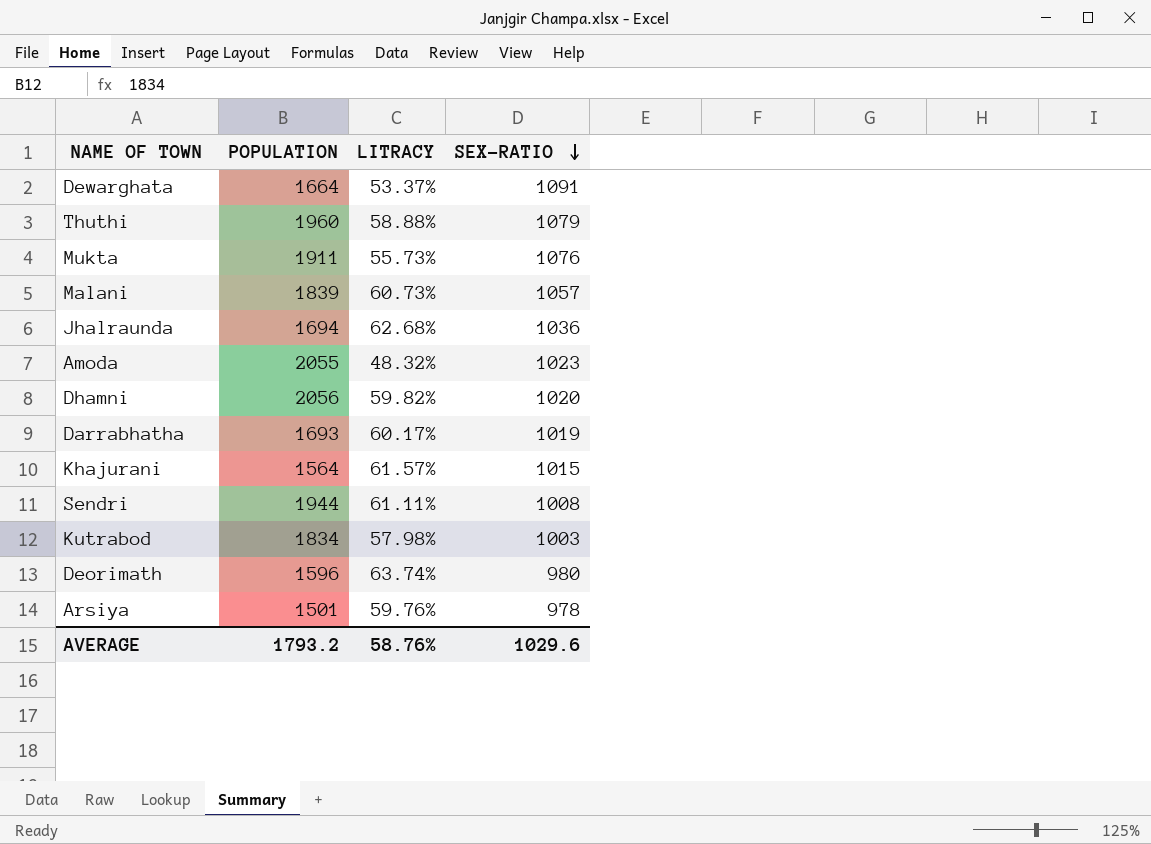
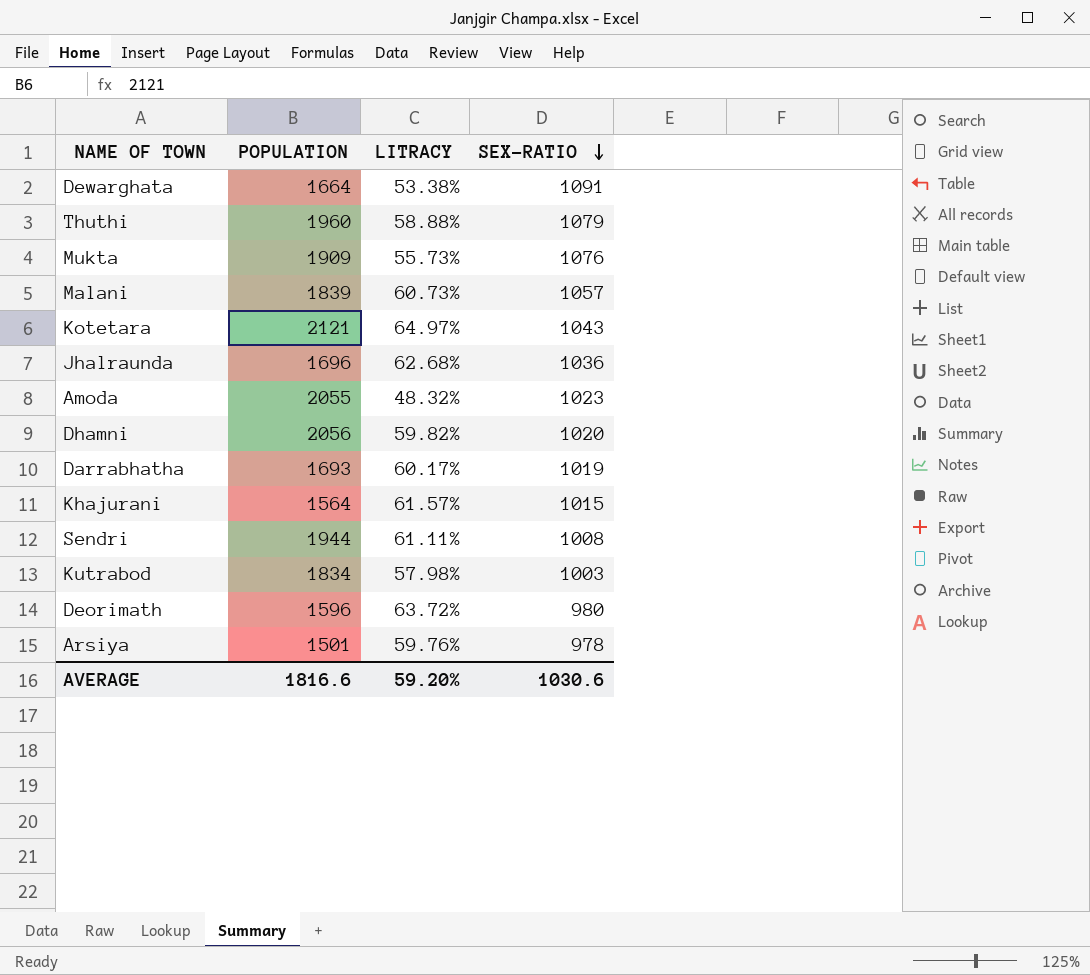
Dewarghata | LITRACY: 53.37% -> 53.38%
Mukta | POPULATION: 1911 -> 1909
row Kotetara: none -> 2121 | 64.97% | 1043
Jhalraunda | POPULATION: 1694 -> 1696
Deorimath | LITRACY: 63.74% -> 63.72%
AVERAGE | POPULATION: 1793.2 -> 1816.6
AVERAGE | LITRACY: 58.76% -> 59.20%
AVERAGE | SEX-RATIO: 1029.6 -> 1030.6

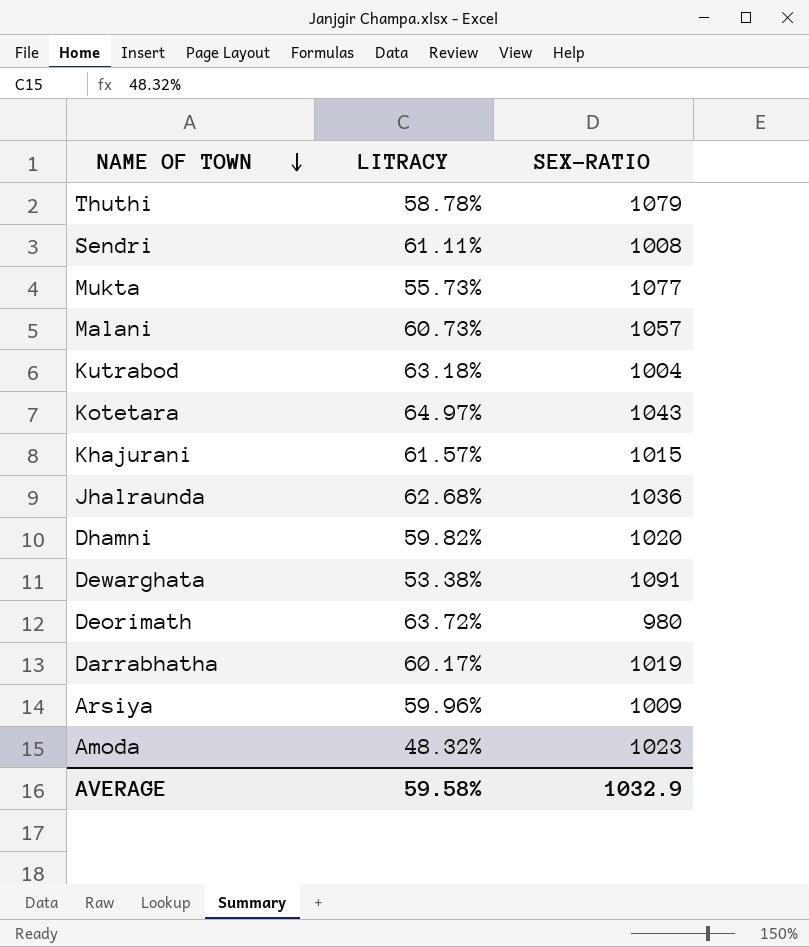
row order: SEX-RATIO descending -> NAME OF TOWN descending
column POPULATION | position: 2 -> none
Thuthi | LITRACY: 58.88% -> 58.78%
Mukta | SEX-RATIO: 1076 -> 1077
Kutrabod | LITRACY: 57.98% -> 63.18%
Kutrabod | SEX-RATIO: 1003 -> 1004
Arsiya | LITRACY: 59.76% -> 59.96%
Arsiya | SEX-RATIO: 978 -> 1009
AVERAGE | LITRACY: 59.20% -> 59.58%
AVERAGE | SEX-RATIO: 1030.6 -> 1032.9

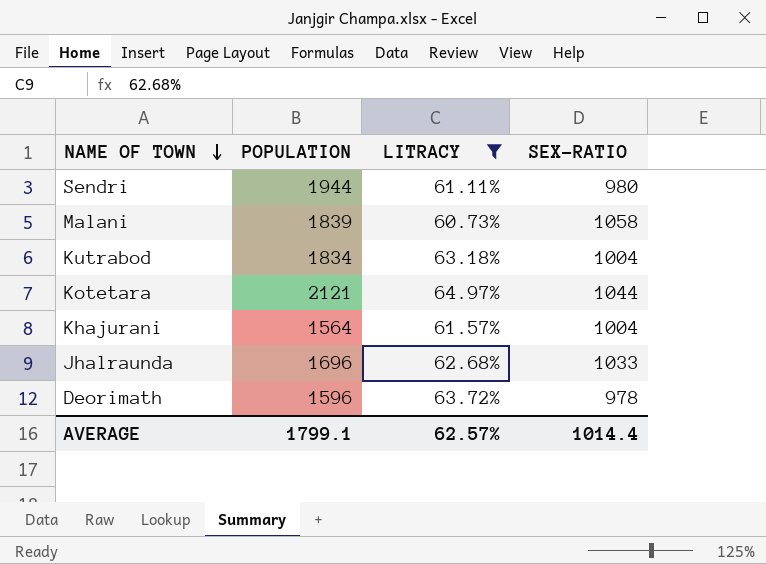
filter: none -> LITRACY >= 60.73%
column POPULATION | position: none -> 2
Sendri | SEX-RATIO: 1008 -> 980
Malani | SEX-RATIO: 1057 -> 1058
Kotetara | SEX-RATIO: 1043 -> 1044
Khajurani | SEX-RATIO: 1015 -> 1004
Jhalraunda | SEX-RATIO: 1036 -> 1033
Deorimath | SEX-RATIO: 980 -> 978
AVERAGE | LITRACY: 59.58% -> 62.57%
AVERAGE | SEX-RATIO: 1032.9 -> 1014.4

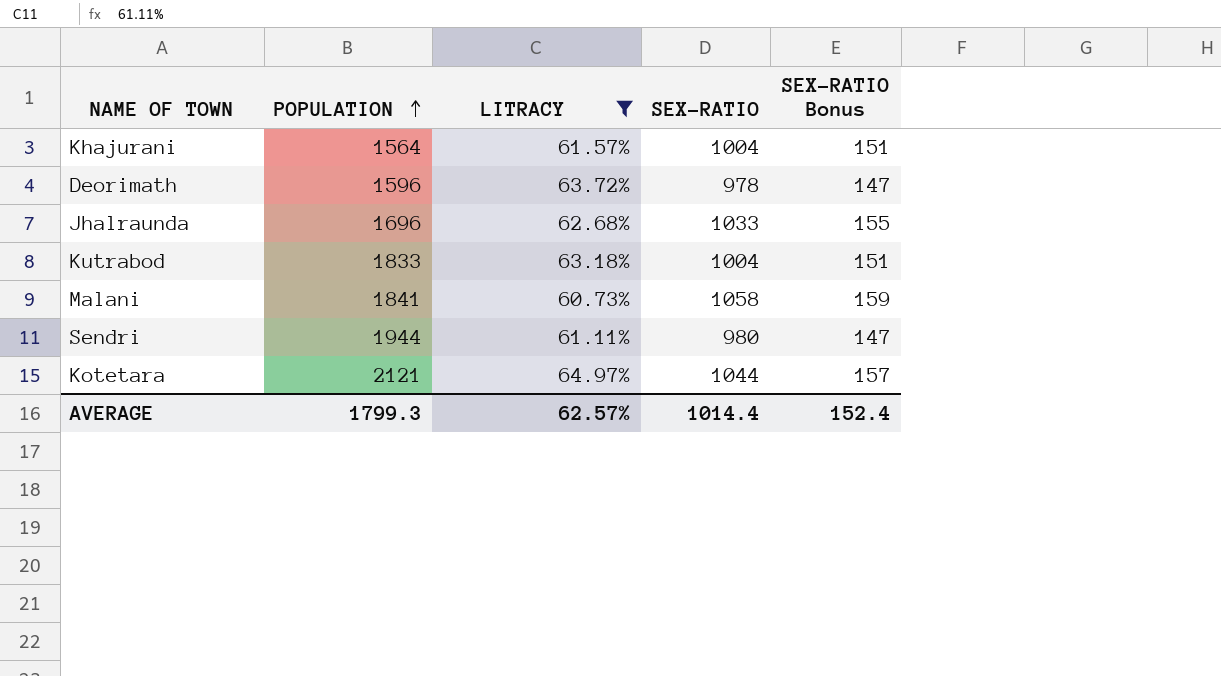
row order: NAME OF TOWN descending -> POPULATION ascending
column SEX-RATIO Bonus | formula: none -> [SEX-RATIO] * 0.15
Kutrabod | POPULATION: 1834 -> 1833
Malani | POPULATION: 1839 -> 1841
AVERAGE | POPULATION: 1799.1 -> 1799.3

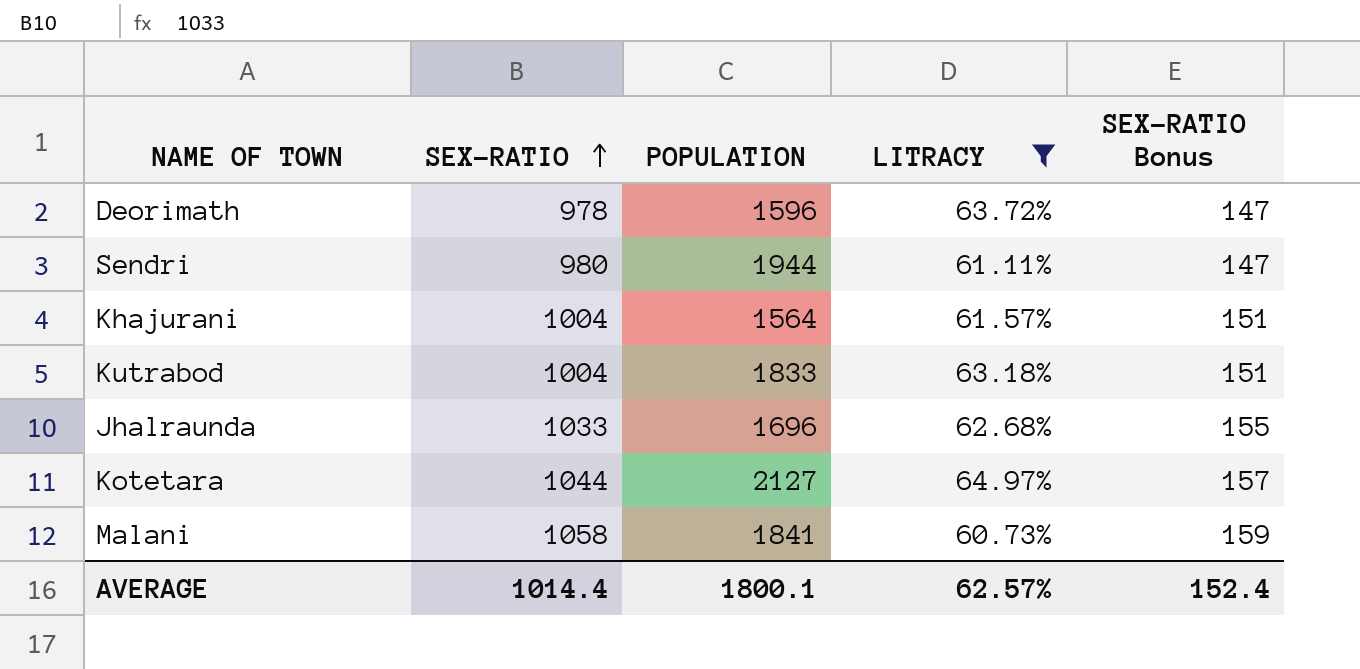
row order: POPULATION ascending -> SEX-RATIO ascending
column SEX-RATIO | position: 4 -> 2
Kotetara | POPULATION: 2121 -> 2127
AVERAGE | POPULATION: 1799.3 -> 1800.1

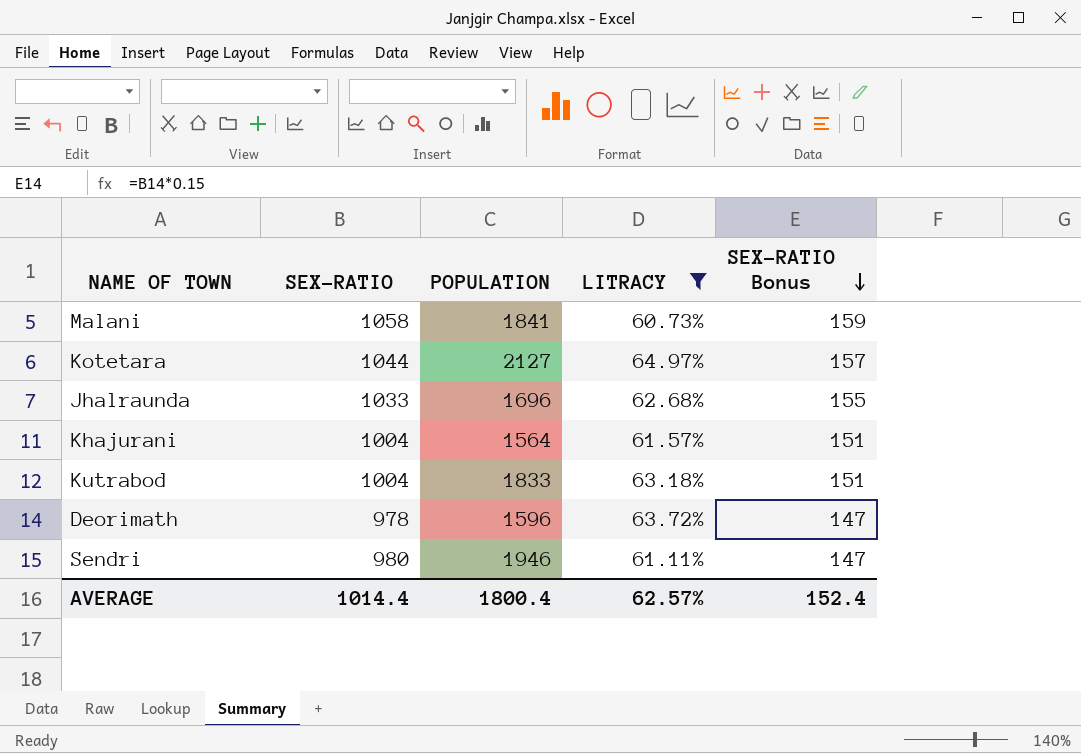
row order: SEX-RATIO ascending -> SEX-RATIO Bonus descending
Sendri | POPULATION: 1944 -> 1946
AVERAGE | POPULATION: 1800.1 -> 1800.4

